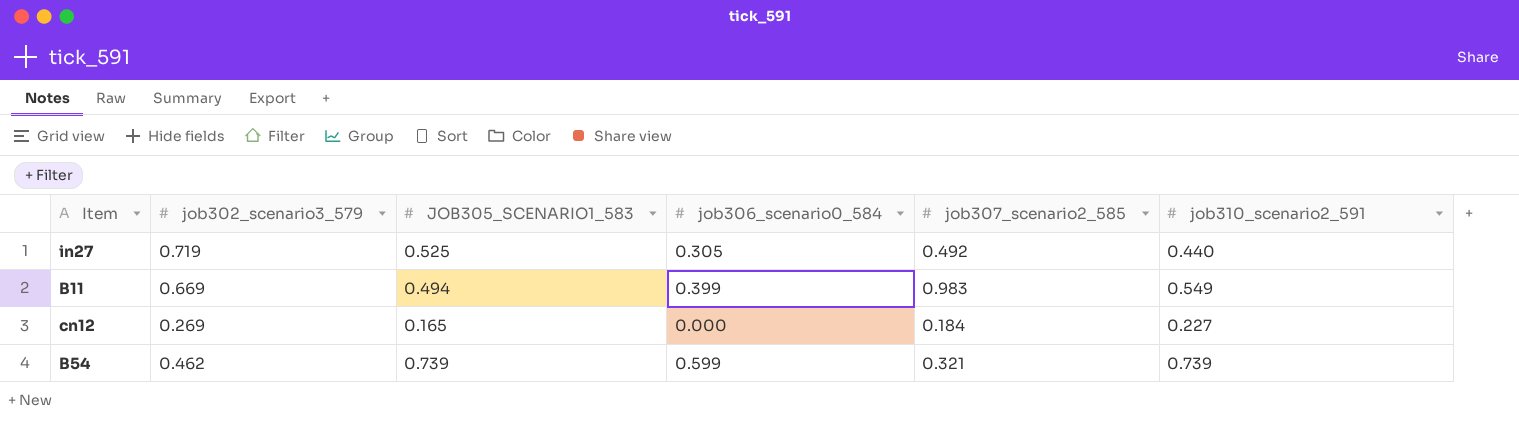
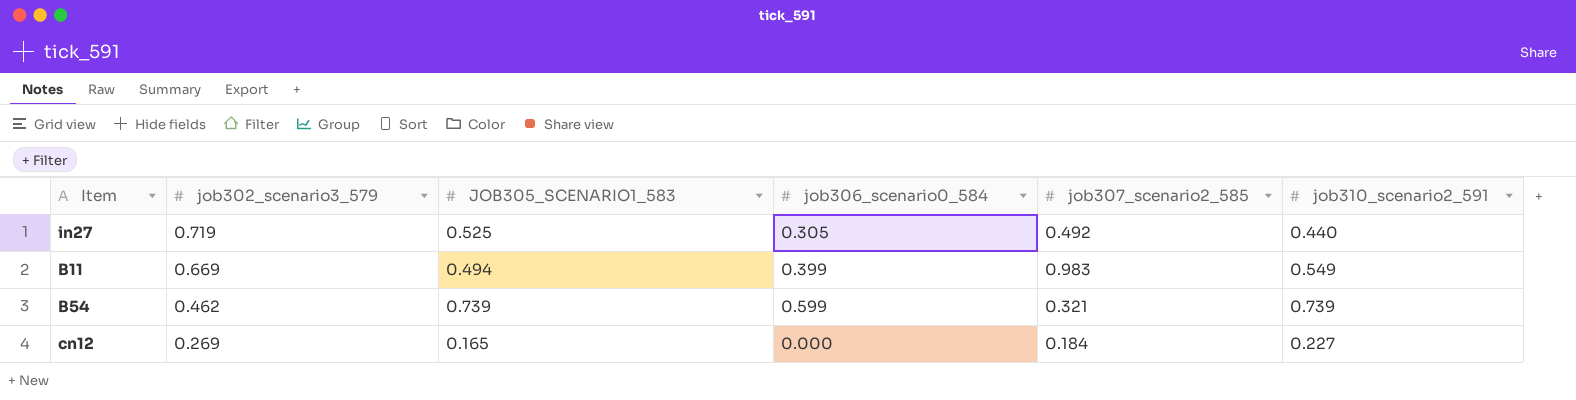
row order: none -> job302_scenario3_579 descending

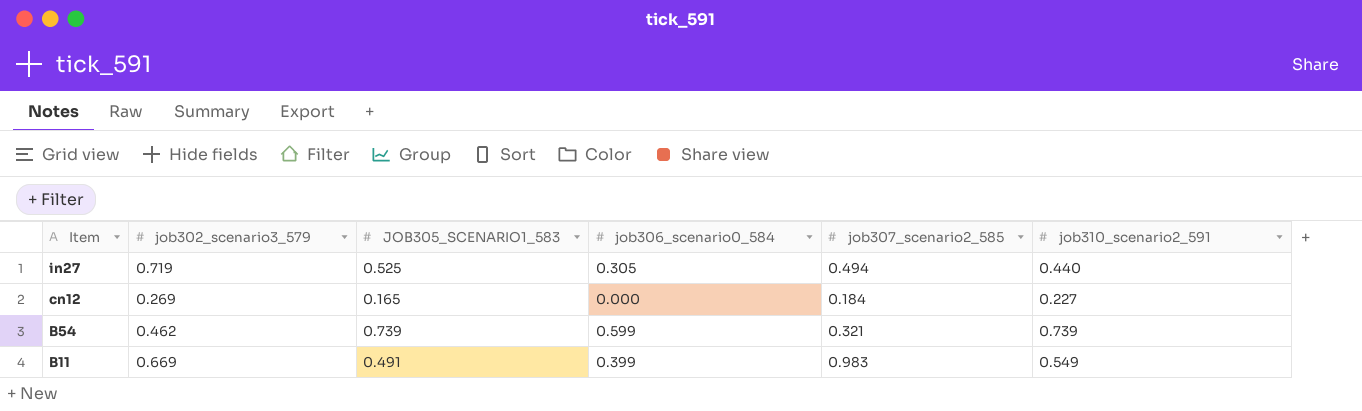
row order: job302_scenario3_579 descending -> Item descending
in27 | job307_scenario2_585: 0.492 -> 0.494
B11 | JOB305_SCENARIO1_583: 0.494 -> 0.491

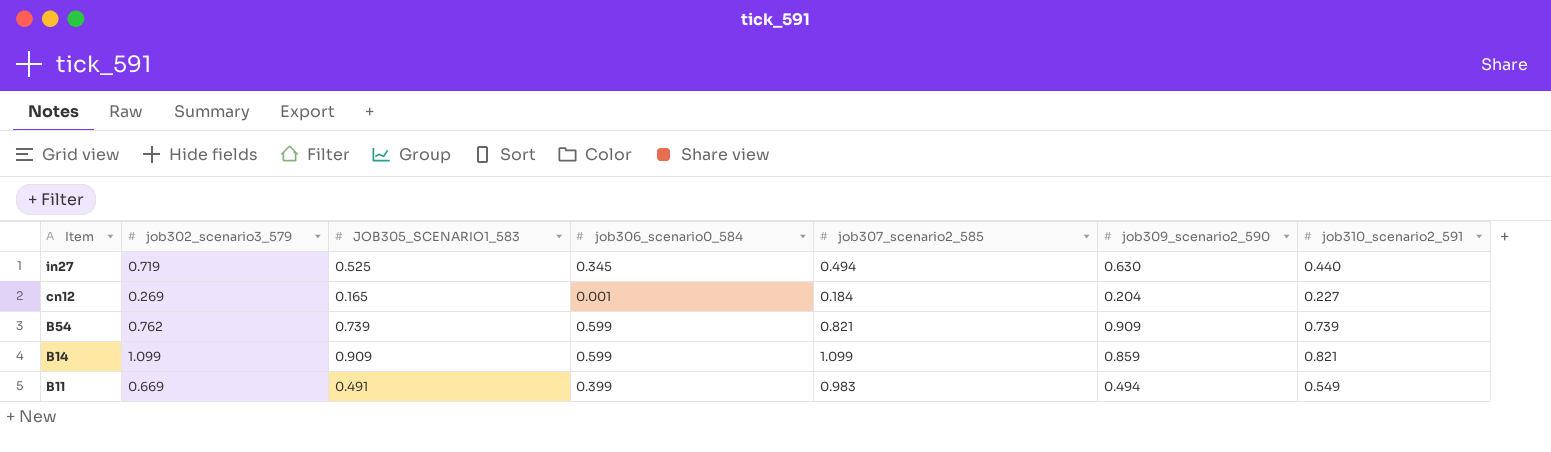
column job309_scenario2_590 | position: none -> 6
in27 | job306_scenario0_584: 0.305 -> 0.345
cn12 | job306_scenario0_584: 0.000 -> 0.001
B54 | job302_scenario3_579: 0.462 -> 0.762
B54 | job307_scenario2_585: 0.321 -> 0.821
row B14: none -> 1.099 | 0.909 | 0.599 | 1.099 | 0.859 | 0.821

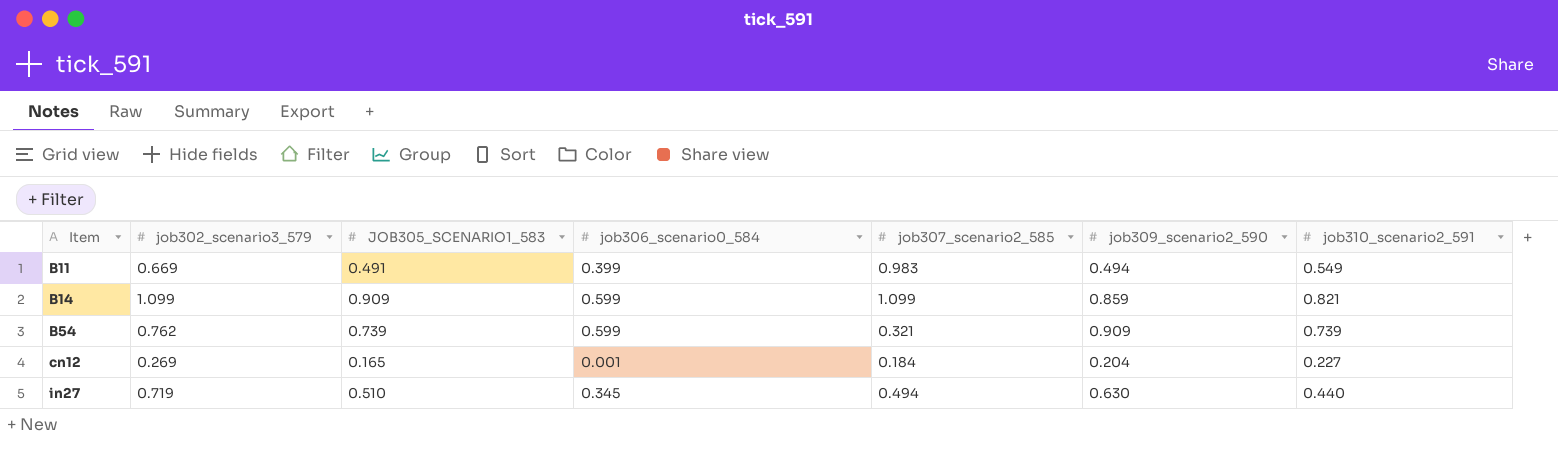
row order: Item descending -> Item ascending
B54 | job307_scenario2_585: 0.821 -> 0.321
in27 | JOB305_SCENARIO1_583: 0.525 -> 0.510

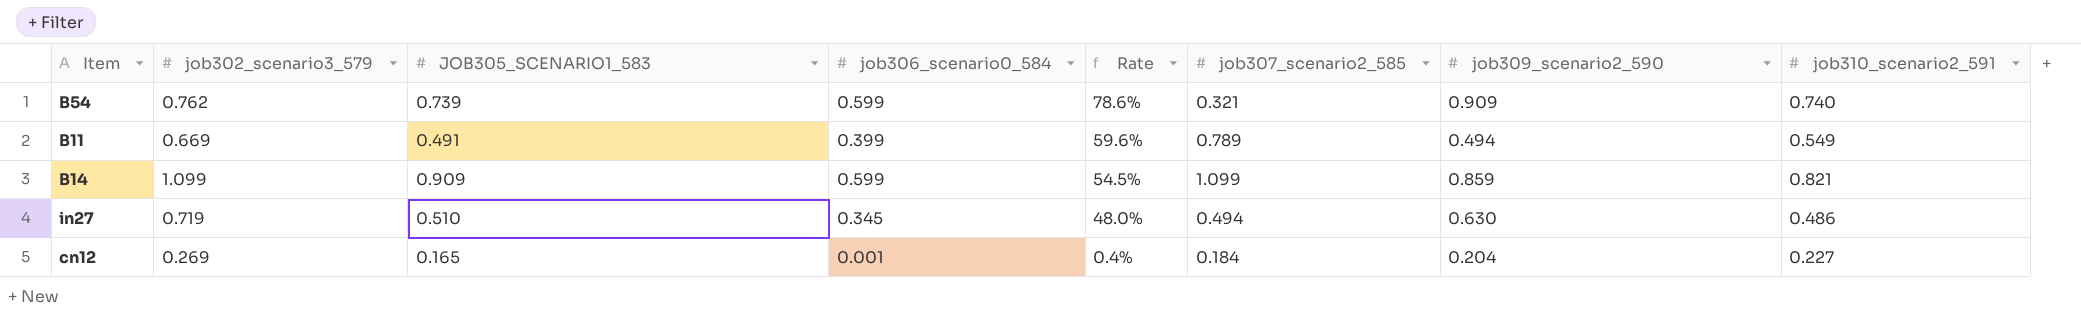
row order: Item ascending -> Rate descending
column Rate | formula: none -> [job306_scenario0_584] / [job302_scenario3_579]
B54 | job310_scenario2_591: 0.739 -> 0.740
B11 | job307_scenario2_585: 0.983 -> 0.789
in27 | job310_scenario2_591: 0.440 -> 0.486

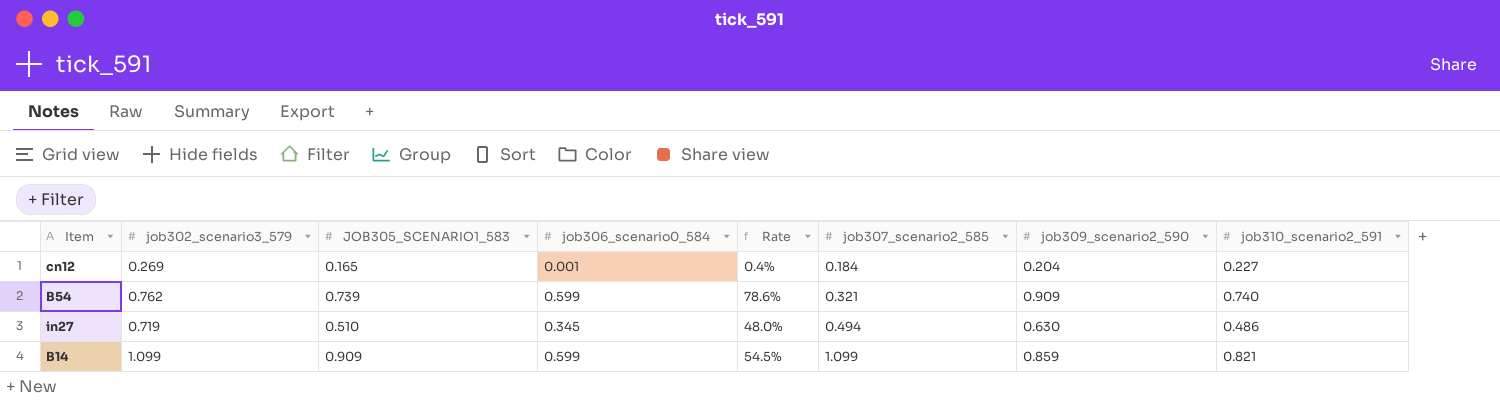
row order: Rate descending -> job307_scenario2_585 ascending
row B11: 0.669 | 0.491 | 0.399 | 59.6% | 0.789 | 0.494 | 0.549 -> none

